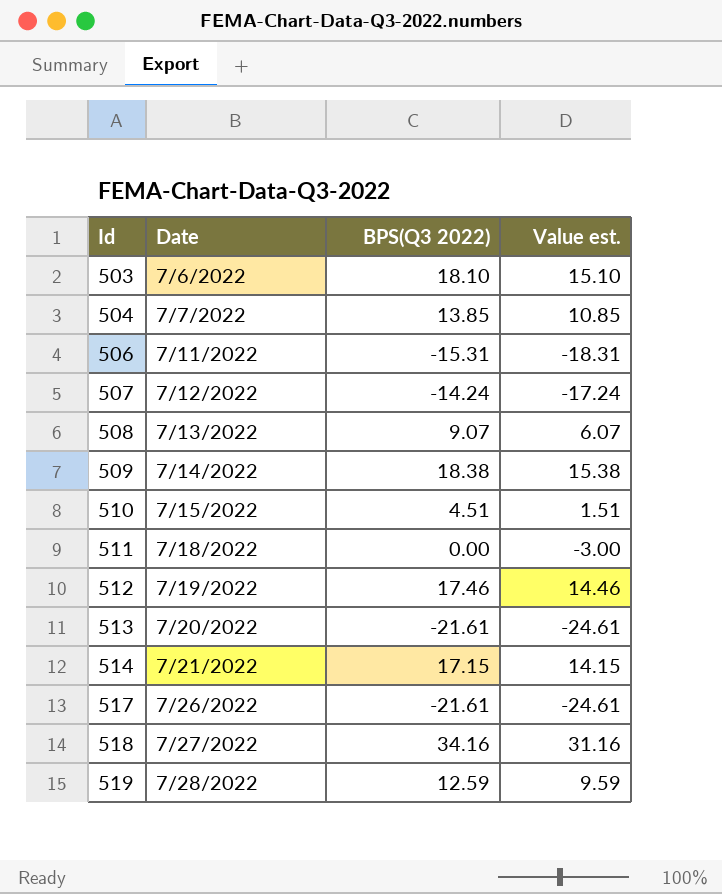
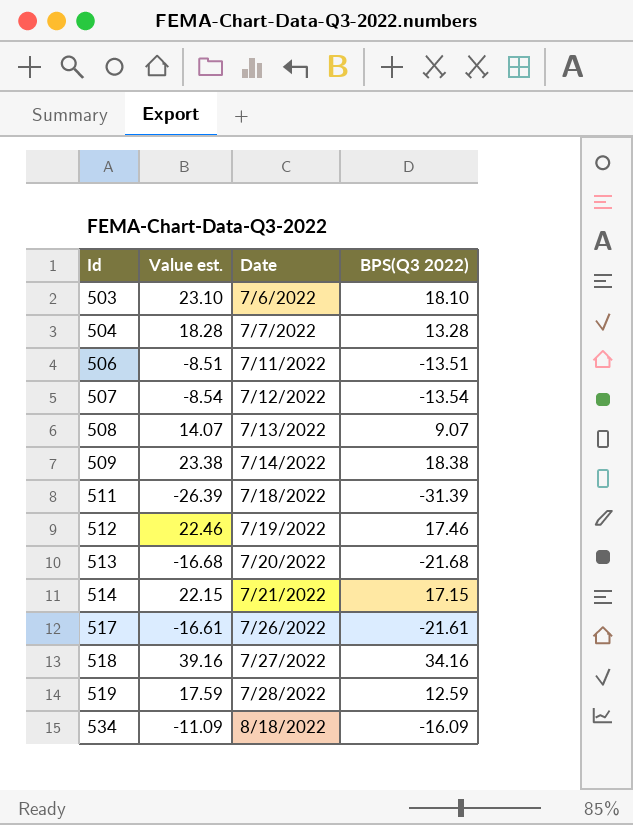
column Value est. | formula: [BPS(Q3 2022)] - 3 -> [BPS(Q3 2022)] + 5
column Value est. | position: 4 -> 2
row 510: 7/15/2022 | 4.51 | 1.51 -> none
504 | BPS(Q3 2022): 13.85 -> 13.28
506 | BPS(Q3 2022): -15.31 -> -13.51
507 | BPS(Q3 2022): -14.24 -> -13.54
511 | BPS(Q3 2022): 0.00 -> -31.39
513 | BPS(Q3 2022): -21.61 -> -21.68
row 534: none -> -11.09 | 8/18/2022 | -16.09

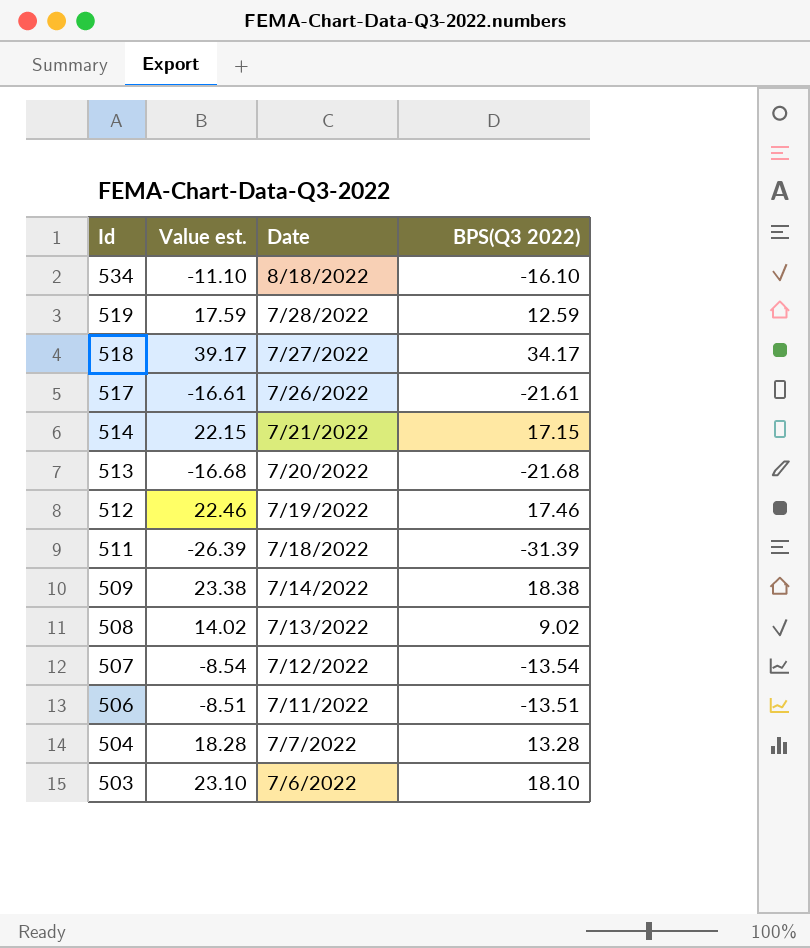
row order: Id ascending -> Id descending
534 | Value est.: -11.09 -> -11.10
534 | BPS(Q3 2022): -16.09 -> -16.10
518 | Value est.: 39.16 -> 39.17
518 | BPS(Q3 2022): 34.16 -> 34.17
508 | Value est.: 14.07 -> 14.02
508 | BPS(Q3 2022): 9.07 -> 9.02

